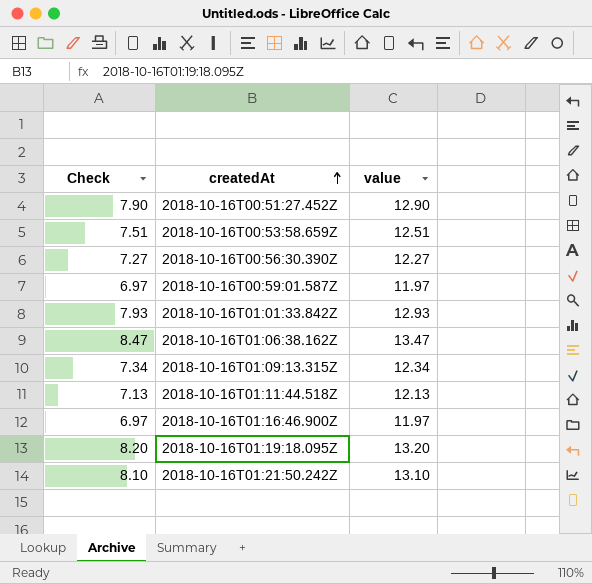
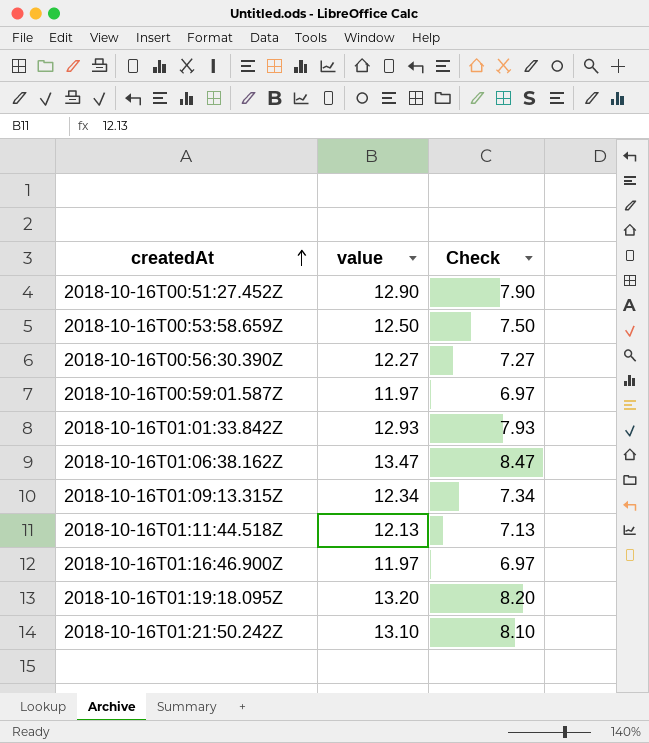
column Check | position: 1 -> 3
2018-10-16T00:53:58.659Z | value: 12.51 -> 12.50
2018-10-16T00:53:58.659Z | Check: 7.51 -> 7.50

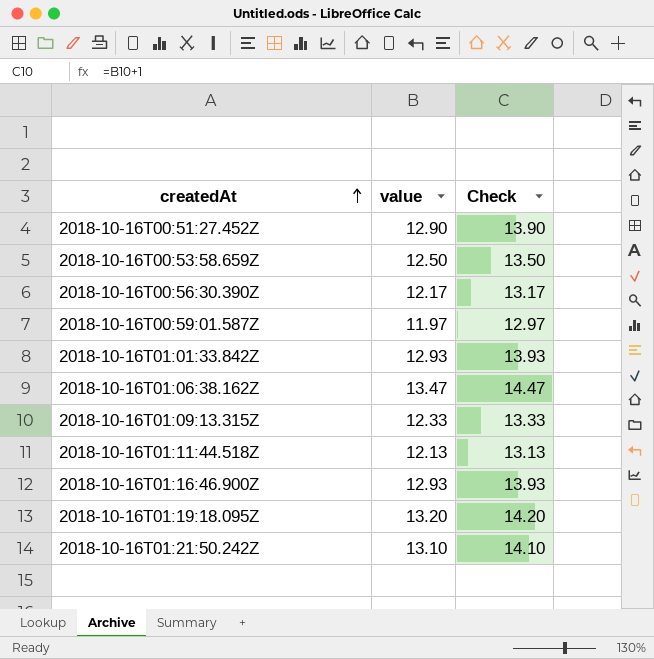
column Check | formula: [value] - 5 -> [value] + 1
2018-10-16T00:56:30.390Z | value: 12.27 -> 12.17
2018-10-16T01:09:13.315Z | value: 12.34 -> 12.33
2018-10-16T01:16:46.900Z | value: 11.97 -> 12.93

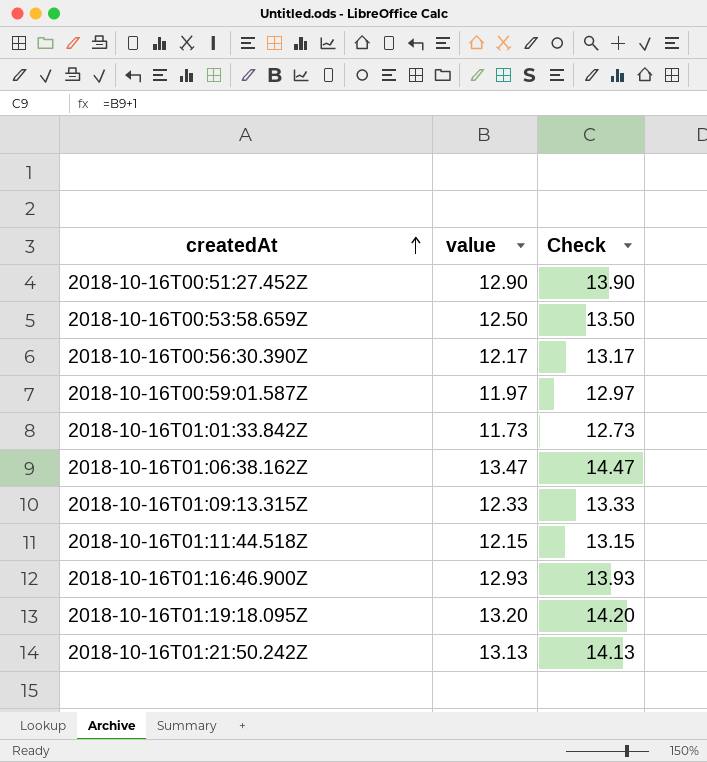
2018-10-16T01:01:33.842Z | value: 12.93 -> 11.73
2018-10-16T01:01:33.842Z | Check: 13.93 -> 12.73
2018-10-16T01:11:44.518Z | value: 12.13 -> 12.15
2018-10-16T01:11:44.518Z | Check: 13.13 -> 13.15
2018-10-16T01:21:50.242Z | value: 13.10 -> 13.13
2018-10-16T01:21:50.242Z | Check: 14.10 -> 14.13

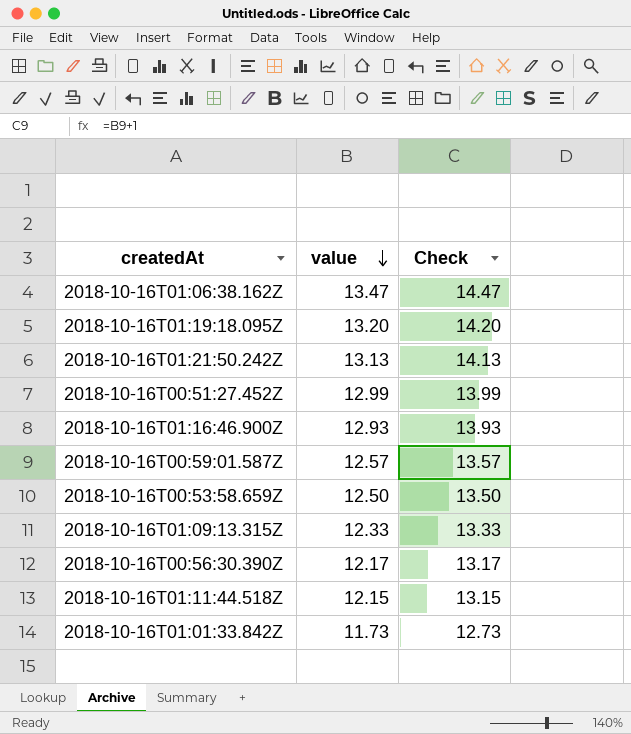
row order: createdAt ascending -> value descending
2018-10-16T00:51:27.452Z | value: 12.90 -> 12.99
2018-10-16T00:51:27.452Z | Check: 13.90 -> 13.99
2018-10-16T00:59:01.587Z | value: 11.97 -> 12.57
2018-10-16T00:59:01.587Z | Check: 12.97 -> 13.57

